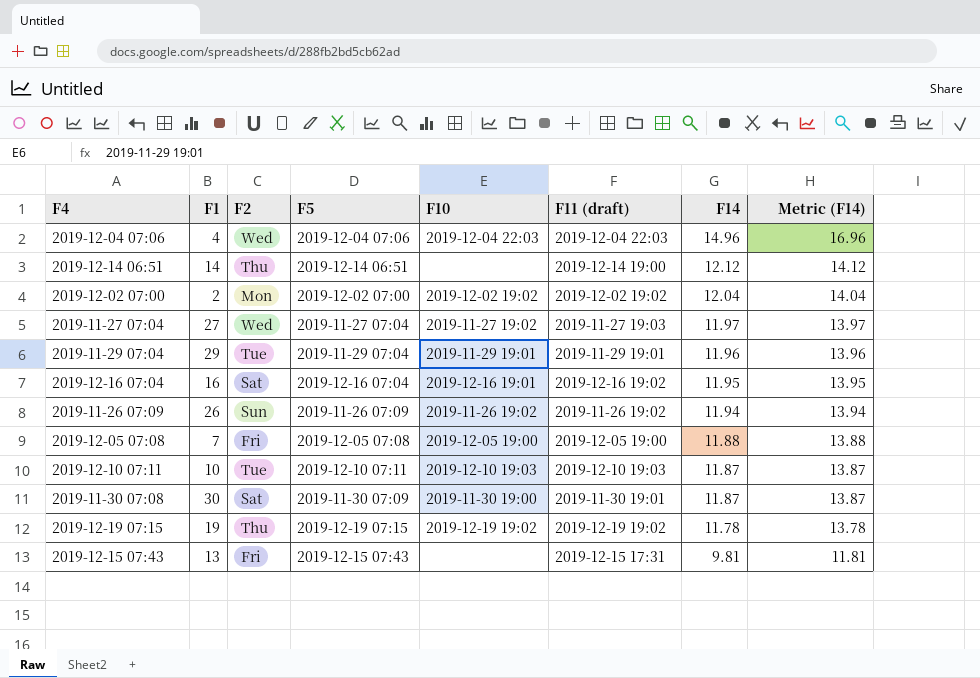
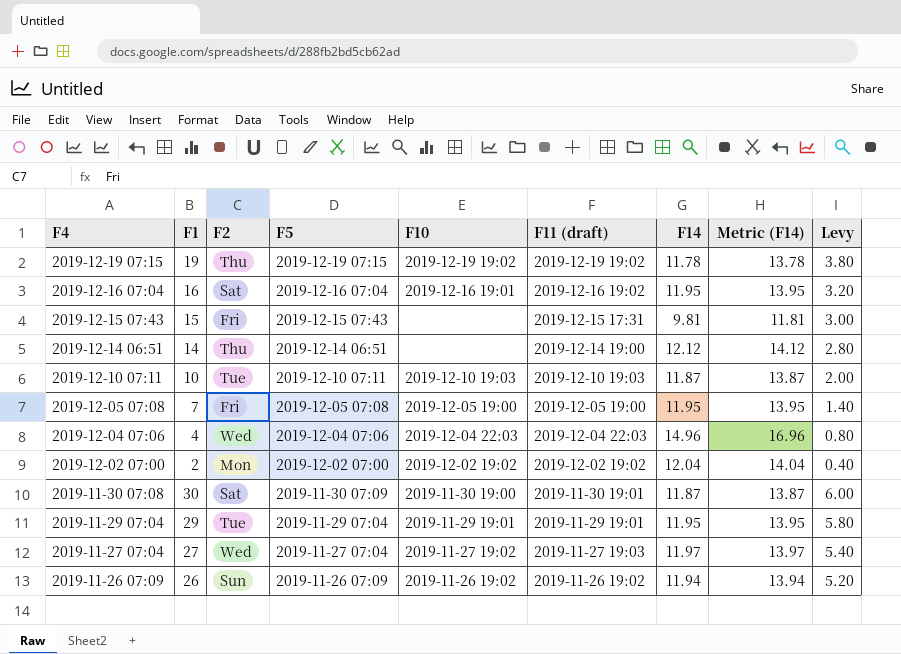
row order: F14 descending -> F4 descending
column Levy | formula: none -> [F1] * 0.2
2019-12-15 07:43 | F1: 13 -> 15
2019-12-05 07:08 | F14: 11.88 -> 11.95
2019-12-05 07:08 | Metric (F14): 13.88 -> 13.95
2019-11-29 07:04 | F14: 11.96 -> 11.95
2019-11-29 07:04 | Metric (F14): 13.96 -> 13.95

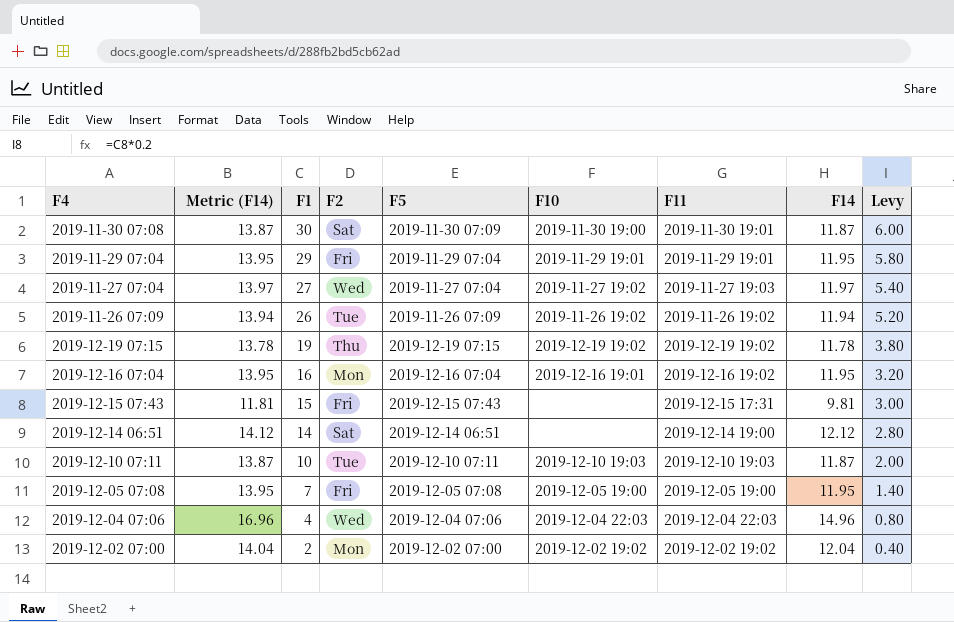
row order: F4 descending -> F1 descending
column Metric (F14) | position: 8 -> 2
column name: F11 (draft) -> F11
2019-11-29 07:04 | F2: Tue -> Fri
2019-11-26 07:09 | F2: Sun -> Tue
2019-12-16 07:04 | F2: Sat -> Mon
2019-12-14 06:51 | F2: Thu -> Sat

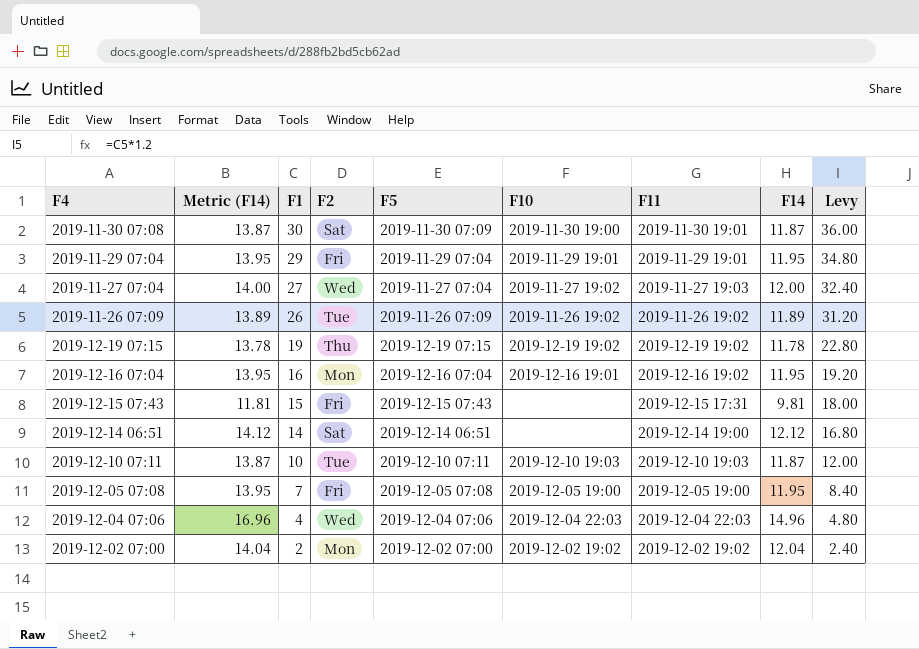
column Levy | formula: [F1] * 0.2 -> [F1] * 1.2
2019-11-27 07:04 | Metric (F14): 13.97 -> 14.00
2019-11-27 07:04 | F14: 11.97 -> 12.00
2019-11-26 07:09 | Metric (F14): 13.94 -> 13.89
2019-11-26 07:09 | F14: 11.94 -> 11.89

